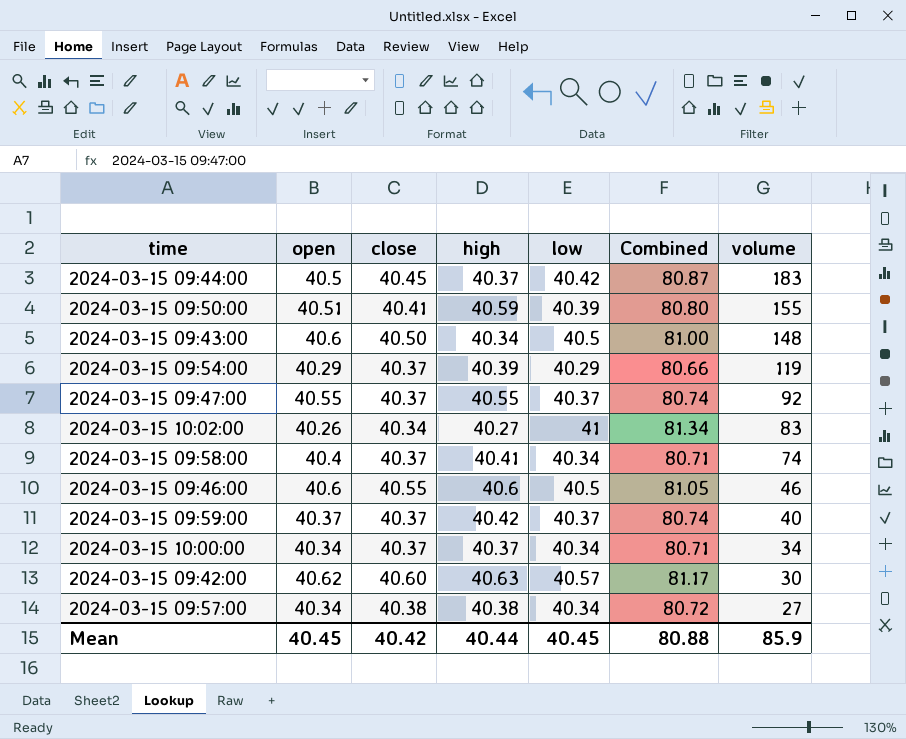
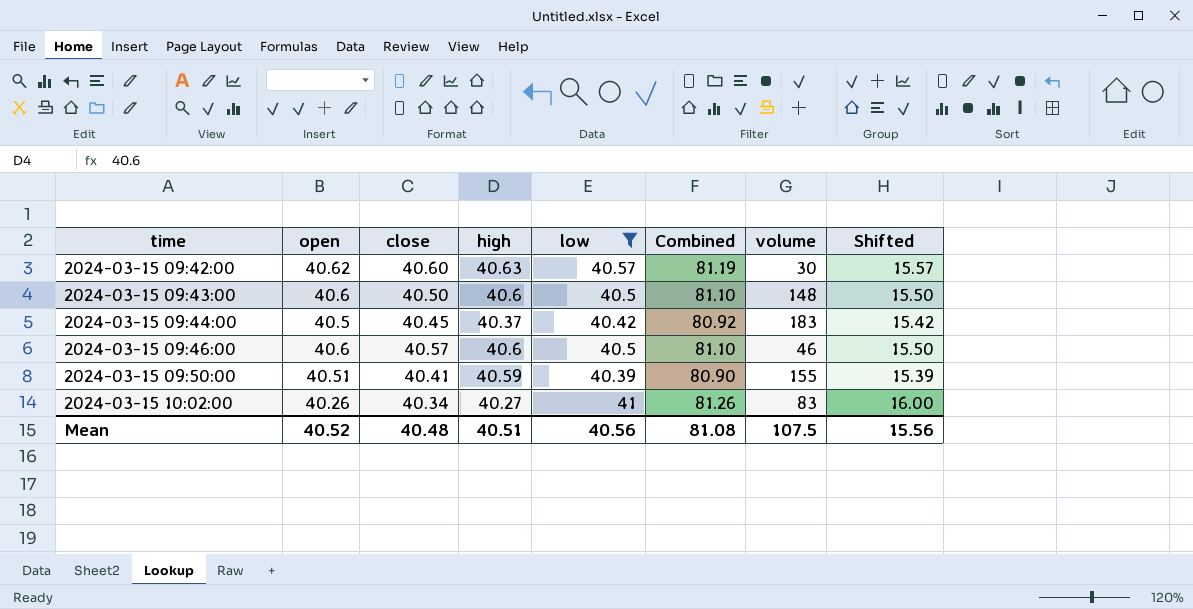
filter: none -> low >= 40.39
row order: volume descending -> time ascending
column Combined | formula: [close] + [low] -> [open] + [low]
column Shifted | formula: none -> [low] - 25
2024-03-15 09:43:00 | high: 40.34 -> 40.6
2024-03-15 09:46:00 | close: 40.55 -> 40.57
Mean | open: 40.45 -> 40.52
Mean | close: 40.42 -> 40.48
Mean | high: 40.44 -> 40.51
Mean | low: 40.45 -> 40.56
Mean | Combined: 80.88 -> 81.08
Mean | volume: 85.9 -> 107.5

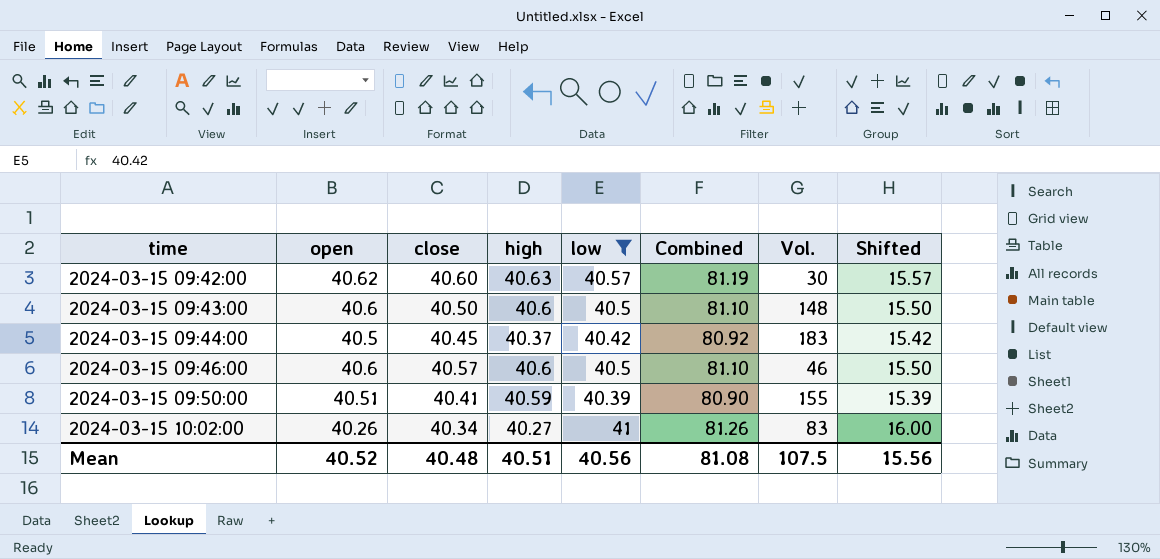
column name: volume -> Vol.

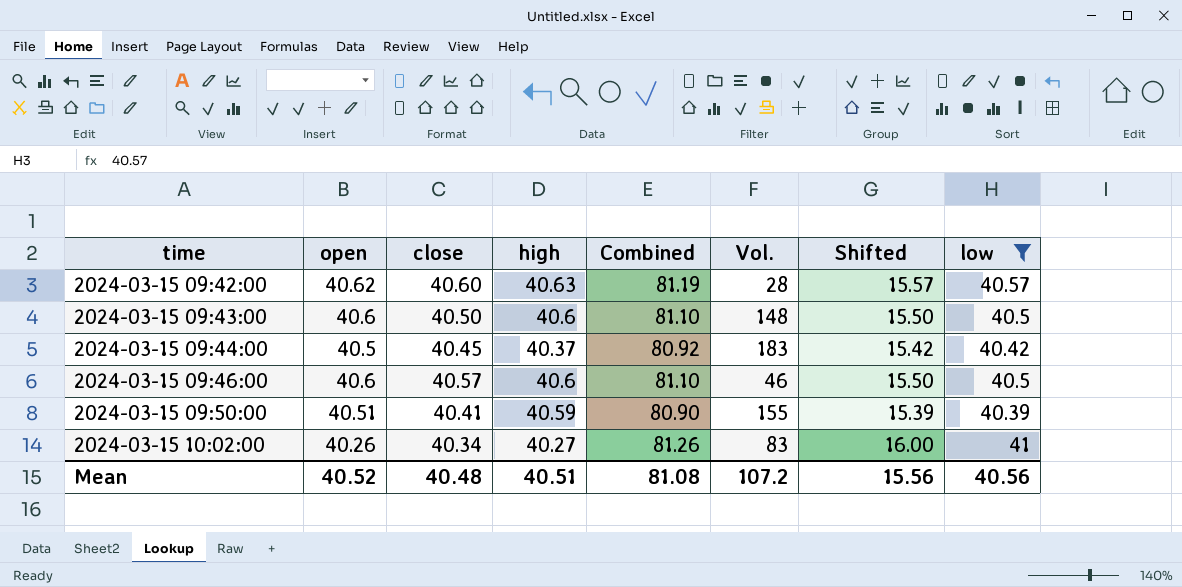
column low | position: 5 -> 8
2024-03-15 09:42:00 | Vol.: 30 -> 28
Mean | Vol.: 107.5 -> 107.2

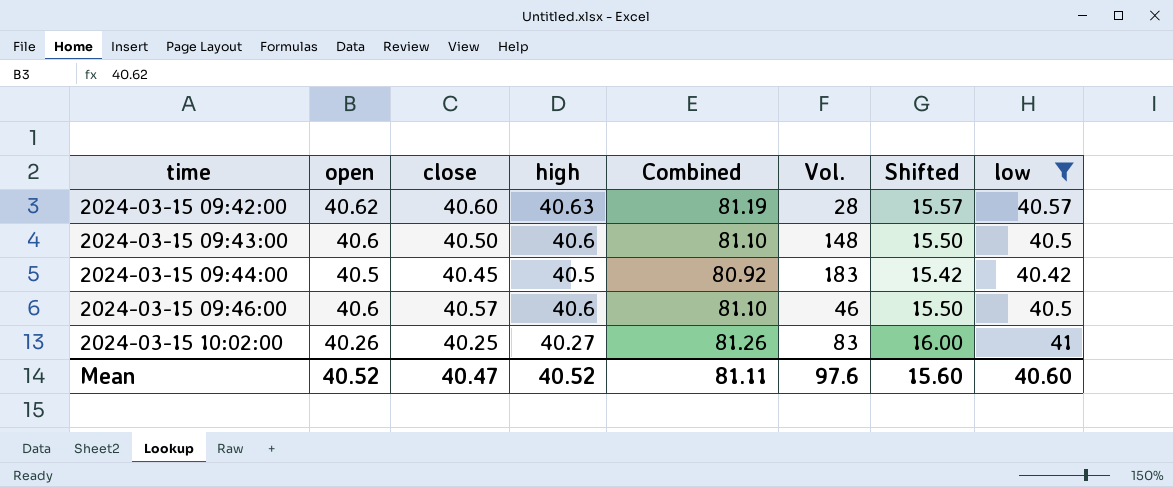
row 2024-03-15 09:50:00: 40.51 | 40.41 | 40.59 | 80.90 | 155 | 15.39 | 40.39 -> none
2024-03-15 09:44:00 | high: 40.37 -> 40.5
2024-03-15 10:02:00 | close: 40.34 -> 40.25
Mean | close: 40.48 -> 40.47
Mean | high: 40.51 -> 40.52
Mean | Combined: 81.08 -> 81.11
Mean | Vol.: 107.2 -> 97.6
Mean | Shifted: 15.56 -> 15.60
Mean | low: 40.56 -> 40.60

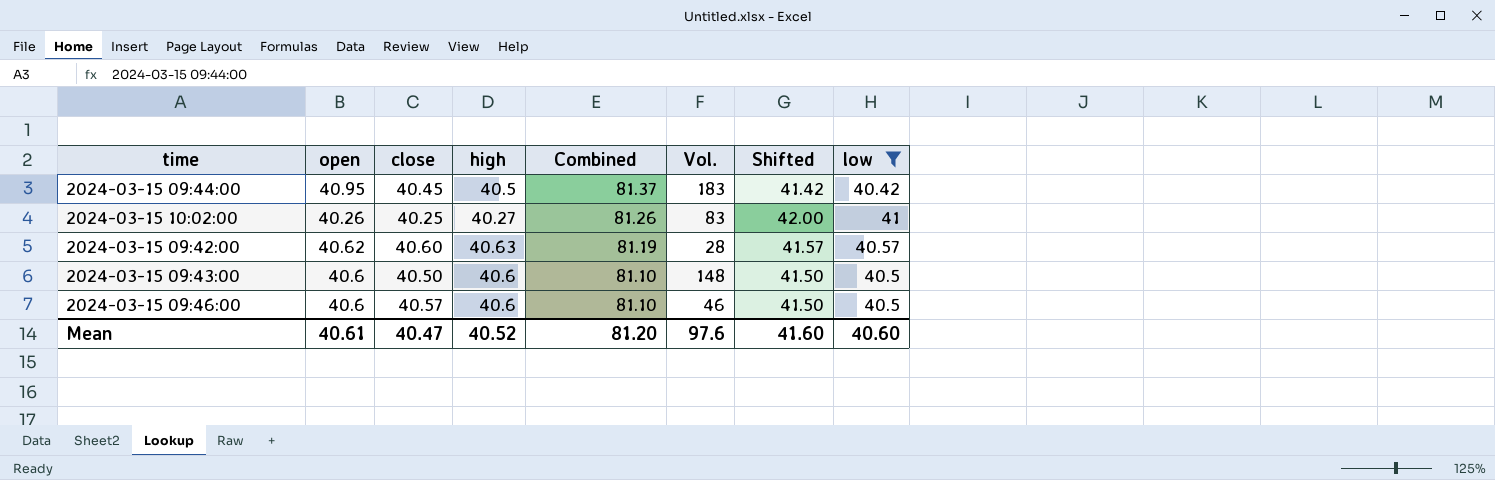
row order: time ascending -> Combined descending
column Shifted | formula: [low] - 25 -> [low] + 1
2024-03-15 09:44:00 | open: 40.5 -> 40.95
2024-03-15 09:44:00 | Combined: 80.92 -> 81.37
Mean | open: 40.52 -> 40.61
Mean | Combined: 81.11 -> 81.20
Mean | Shifted: 15.60 -> 41.60

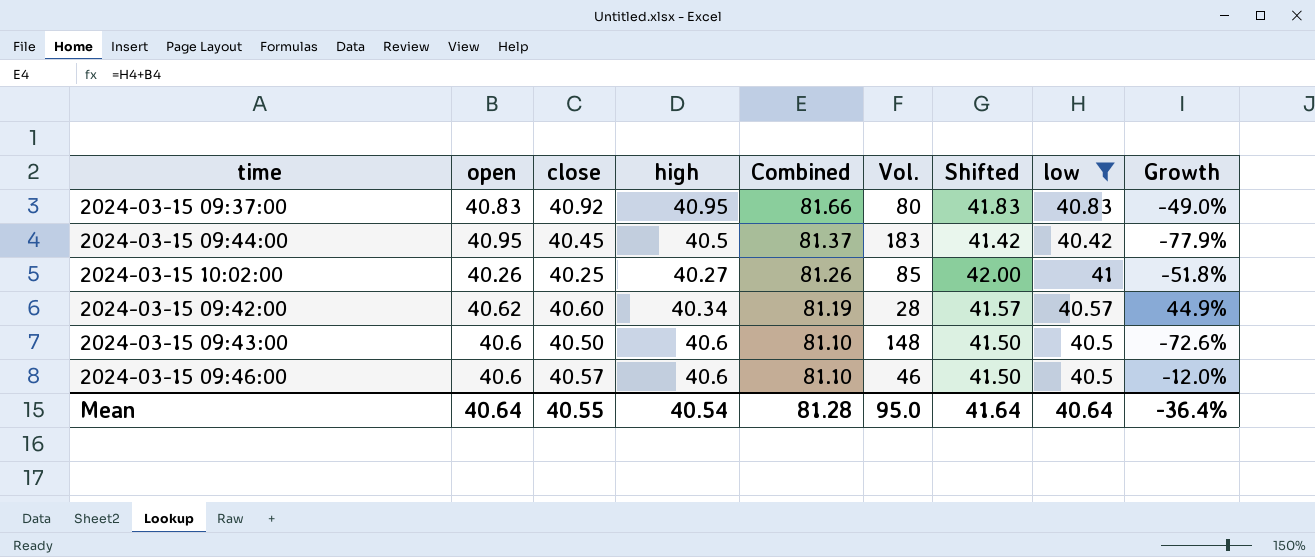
column Growth | formula: none -> ([low] - [Vol.]) / [Vol.]
row 2024-03-15 09:37:00: none -> 40.83 | 40.92 | 40.95 | 81.66 | 80 | 41.83 | 40.83 | -49.0%
2024-03-15 10:02:00 | Vol.: 83 -> 85
2024-03-15 09:42:00 | high: 40.63 -> 40.34
Mean | open: 40.61 -> 40.64
Mean | close: 40.47 -> 40.55
Mean | high: 40.52 -> 40.54
Mean | Combined: 81.20 -> 81.28
Mean | Vol.: 97.6 -> 95.0
Mean | Shifted: 41.60 -> 41.64
Mean | low: 40.60 -> 40.64

